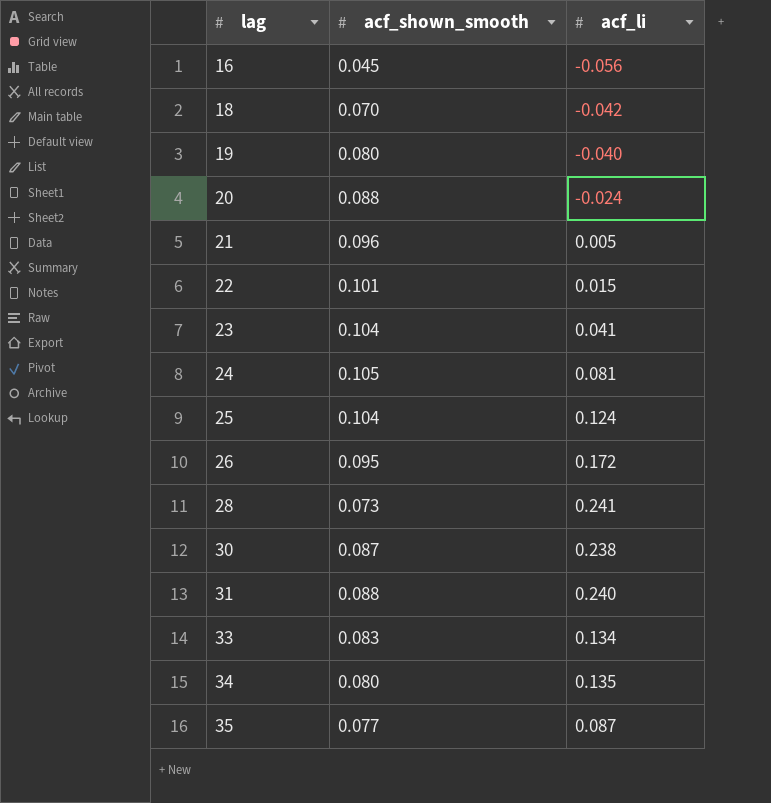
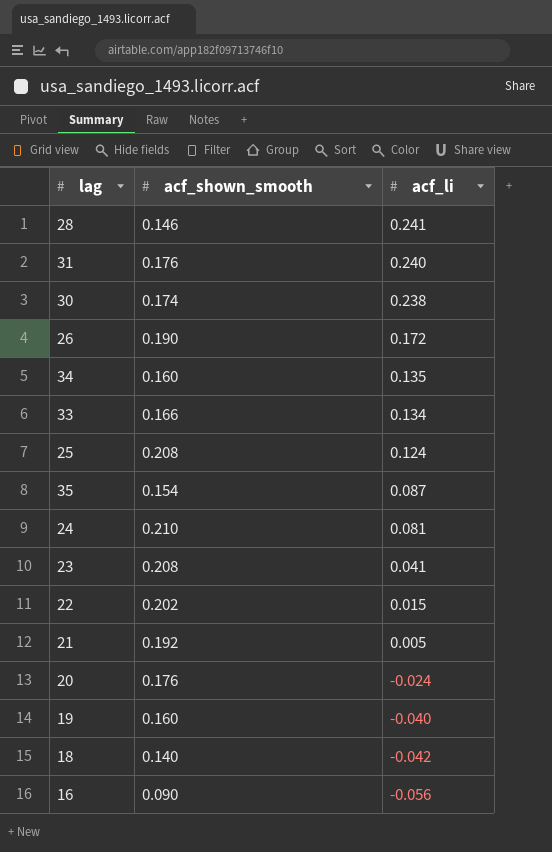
row order: lag ascending -> acf_li descending
28 | acf_shown_smooth: 0.073 -> 0.146
31 | acf_shown_smooth: 0.088 -> 0.176
30 | acf_shown_smooth: 0.087 -> 0.174
26 | acf_shown_smooth: 0.095 -> 0.190
34 | acf_shown_smooth: 0.080 -> 0.160
33 | acf_shown_smooth: 0.083 -> 0.166
25 | acf_shown_smooth: 0.104 -> 0.208
35 | acf_shown_smooth: 0.077 -> 0.154
24 | acf_shown_smooth: 0.105 -> 0.210
23 | acf_shown_smooth: 0.104 -> 0.208
22 | acf_shown_smooth: 0.101 -> 0.202
21 | acf_shown_smooth: 0.096 -> 0.192
20 | acf_shown_smooth: 0.088 -> 0.176
19 | acf_shown_smooth: 0.080 -> 0.160
18 | acf_shown_smooth: 0.070 -> 0.140
16 | acf_shown_smooth: 0.045 -> 0.090

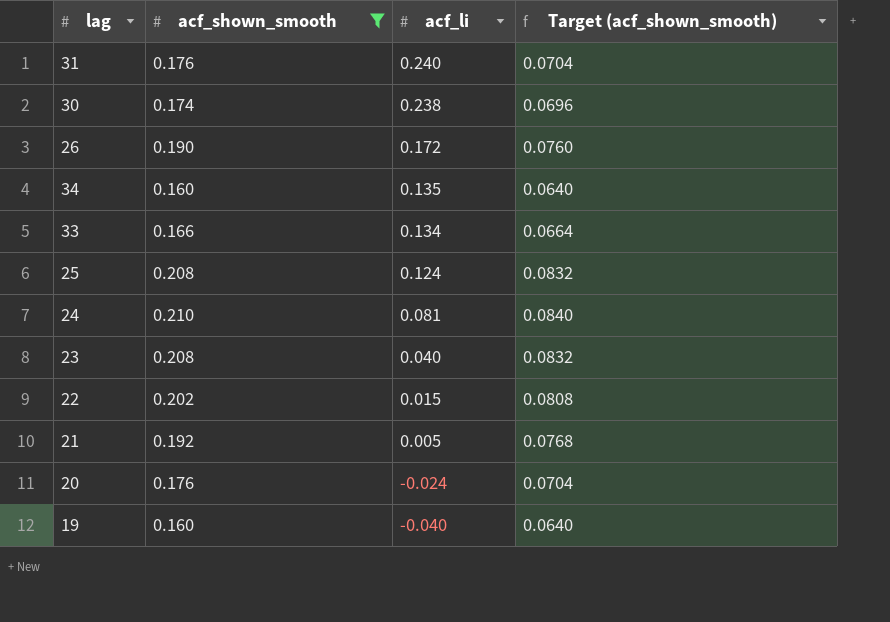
filter: none -> acf_shown_smooth >= 0.160
column Target (acf_shown_smooth) | formula: none -> [acf_shown_smooth] * 0.4
23 | acf_li: 0.041 -> 0.040

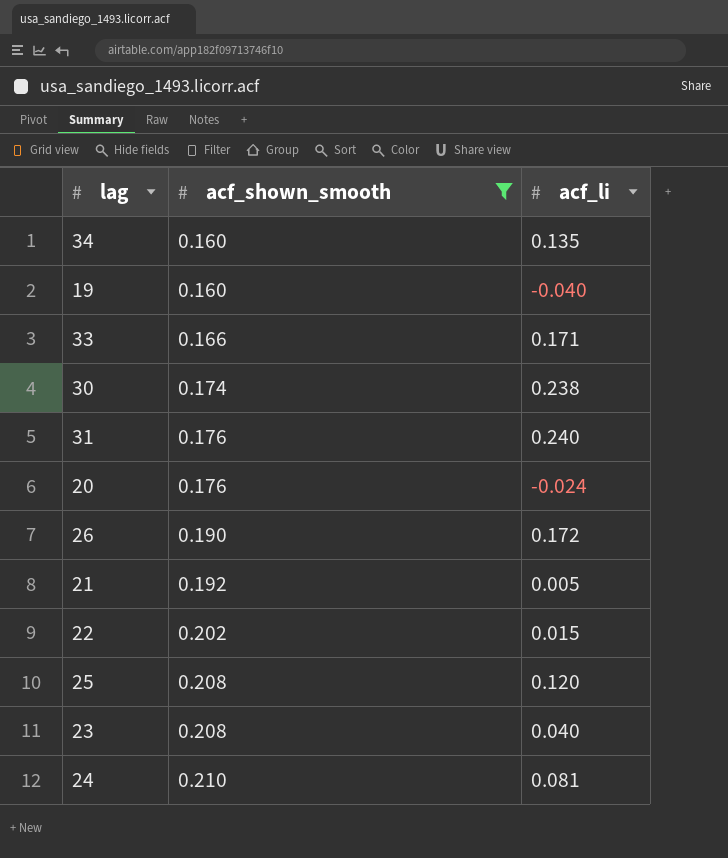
row order: acf_li descending -> acf_shown_smooth ascending
column Target (acf_shown_smooth) | formula: [acf_shown_smooth] * 0.4 -> none
33 | acf_li: 0.134 -> 0.171
25 | acf_li: 0.124 -> 0.120

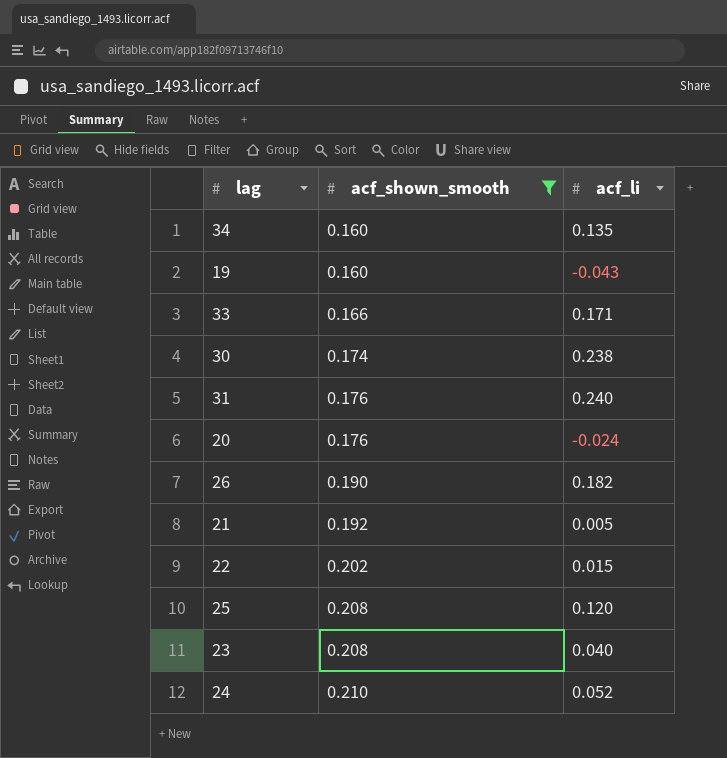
19 | acf_li: -0.040 -> -0.043
26 | acf_li: 0.172 -> 0.182
24 | acf_li: 0.081 -> 0.052

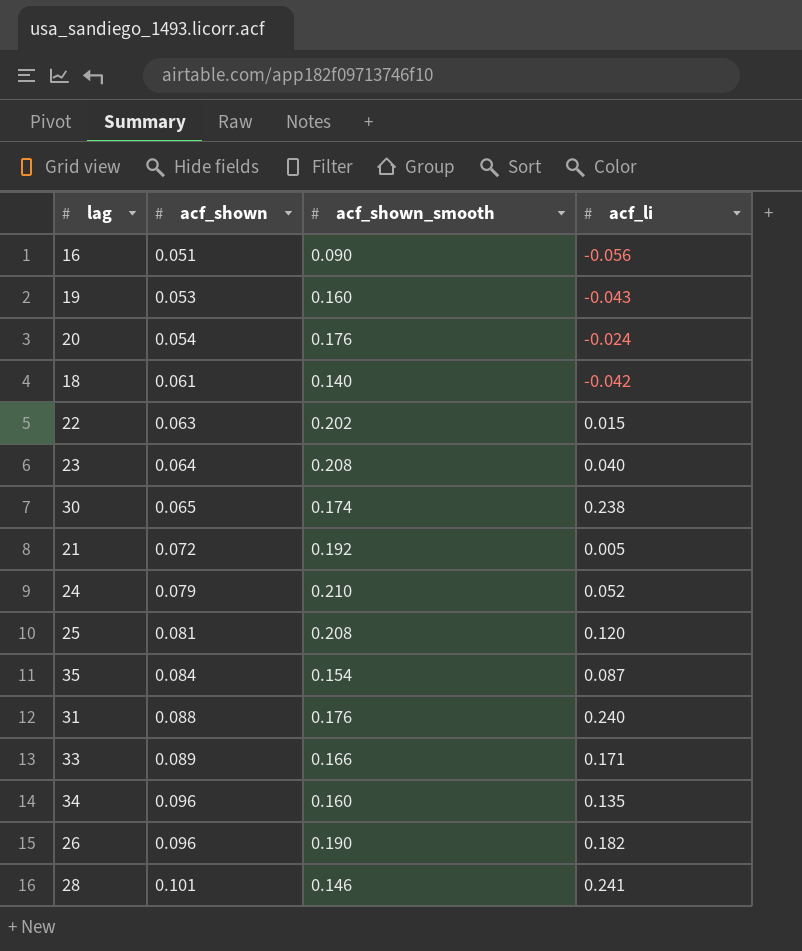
filter: acf_shown_smooth >= 0.160 -> none
row order: acf_shown_smooth ascending -> acf_shown ascending
column acf_shown | position: none -> 2

